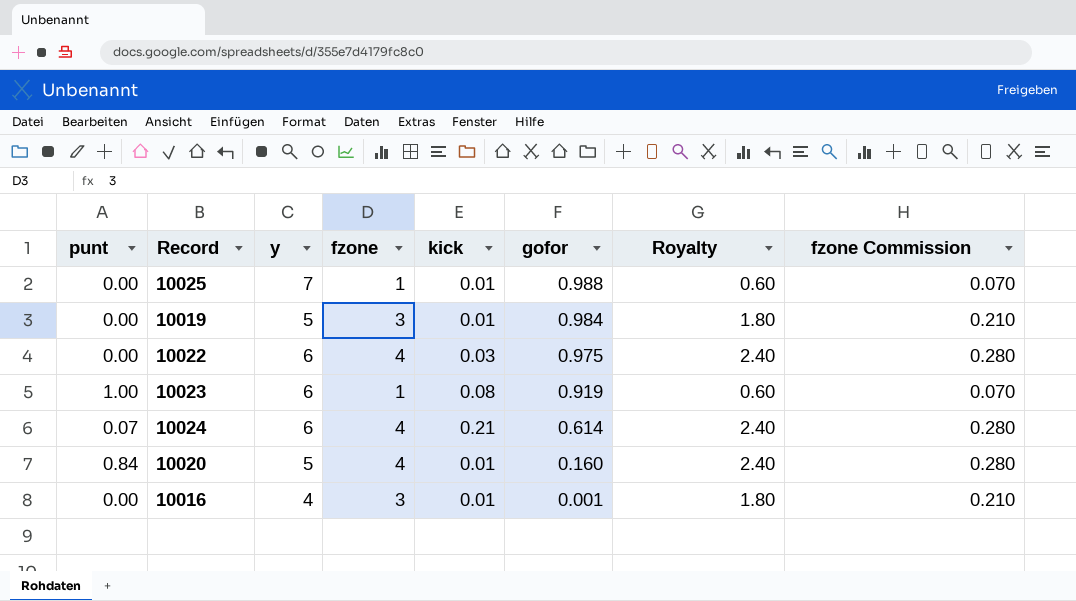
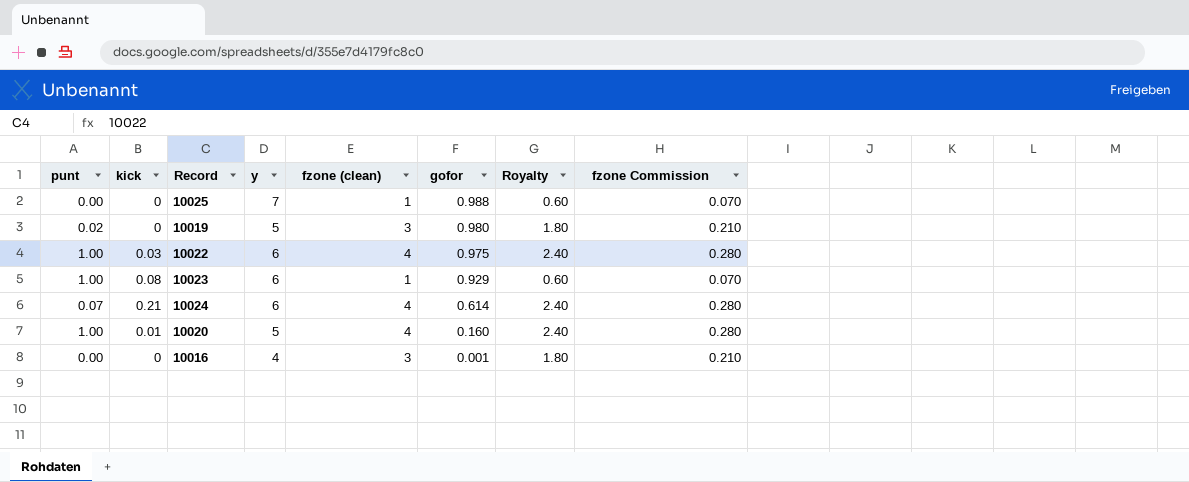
column kick | position: 5 -> 2
column name: fzone -> fzone (clean)
10025 | kick: 0.01 -> 0
10019 | punt: 0.00 -> 0.02
10019 | kick: 0.01 -> 0
10019 | gofor: 0.984 -> 0.980
10022 | punt: 0.00 -> 1.00
10023 | gofor: 0.919 -> 0.929
10020 | punt: 0.84 -> 1.00
10016 | kick: 0.01 -> 0

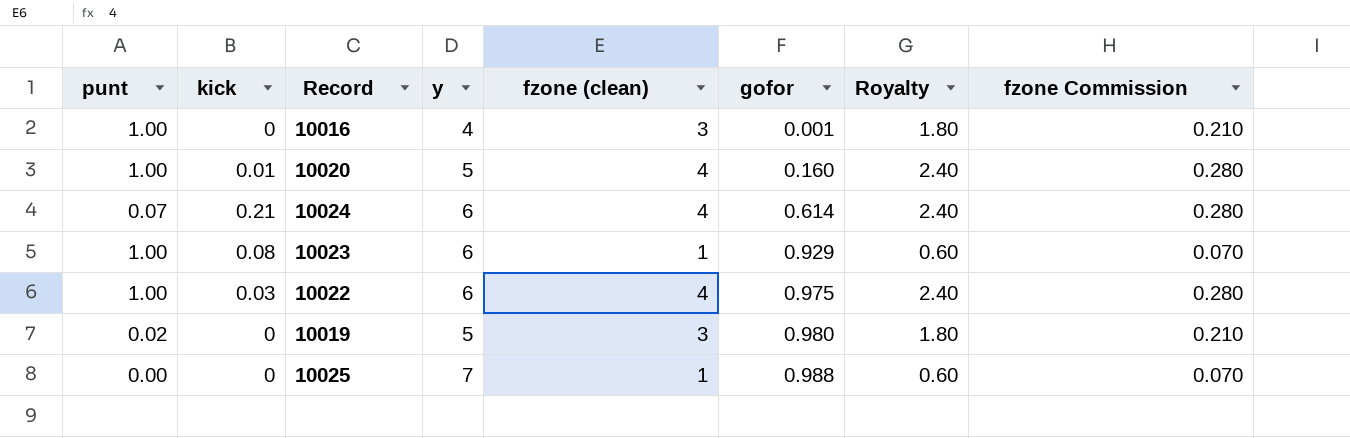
row order: gofor descending -> gofor ascending
10016 | punt: 0.00 -> 1.00

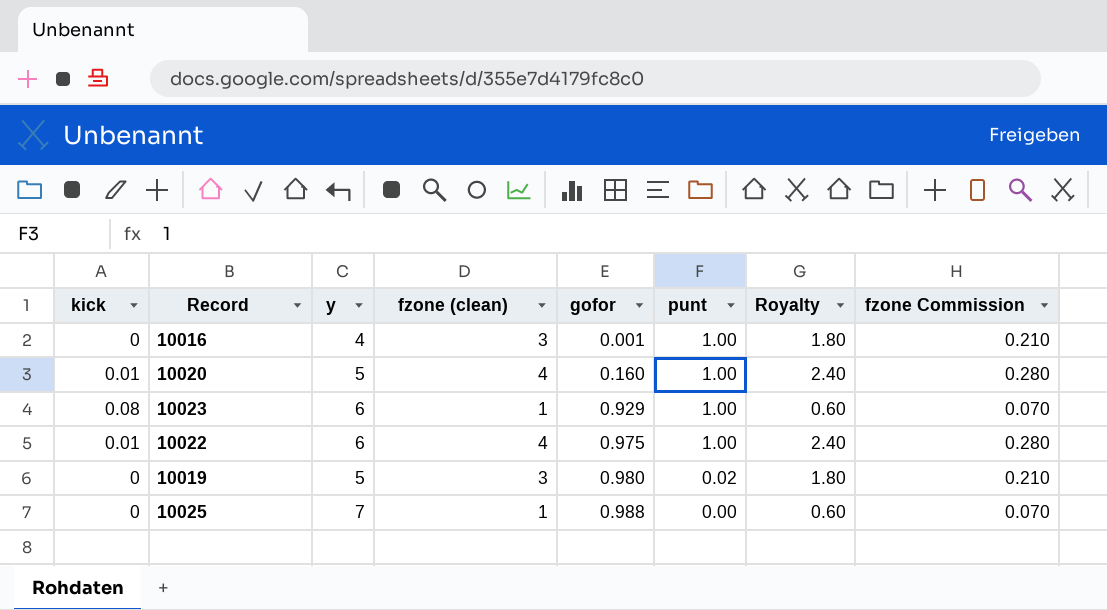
column punt | position: 1 -> 6
row 10024: 0.07 | 0.21 | 6 | 4 | 0.614 | 2.40 | 0.280 -> none
10022 | kick: 0.03 -> 0.01

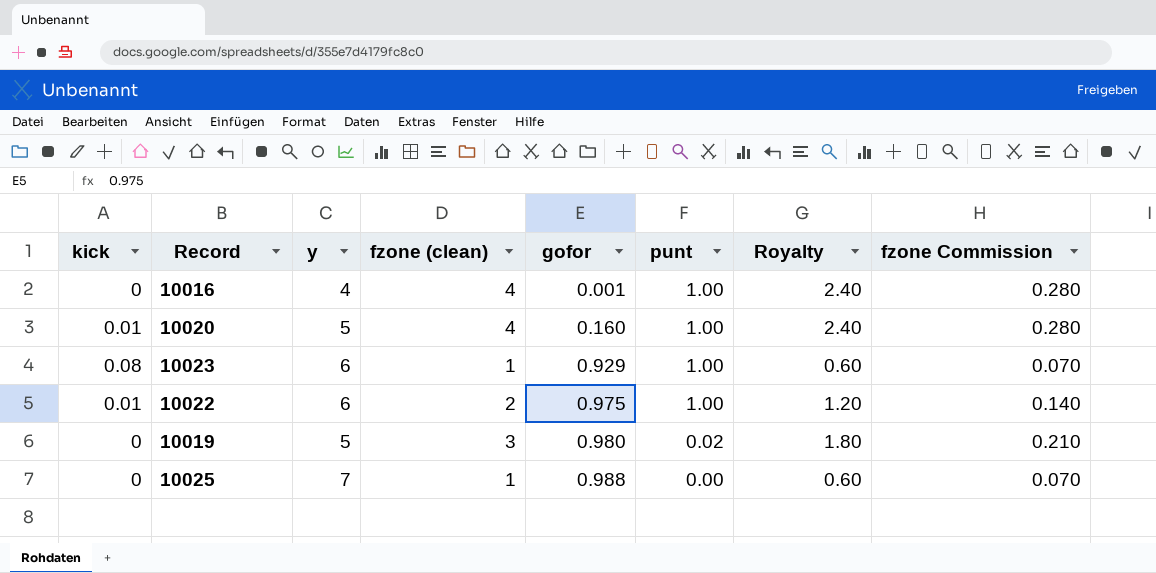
10016 | fzone (clean): 3 -> 4
10016 | Royalty: 1.80 -> 2.40
10016 | fzone Commission: 0.210 -> 0.280
10022 | fzone (clean): 4 -> 2
10022 | Royalty: 2.40 -> 1.20
10022 | fzone Commission: 0.280 -> 0.140

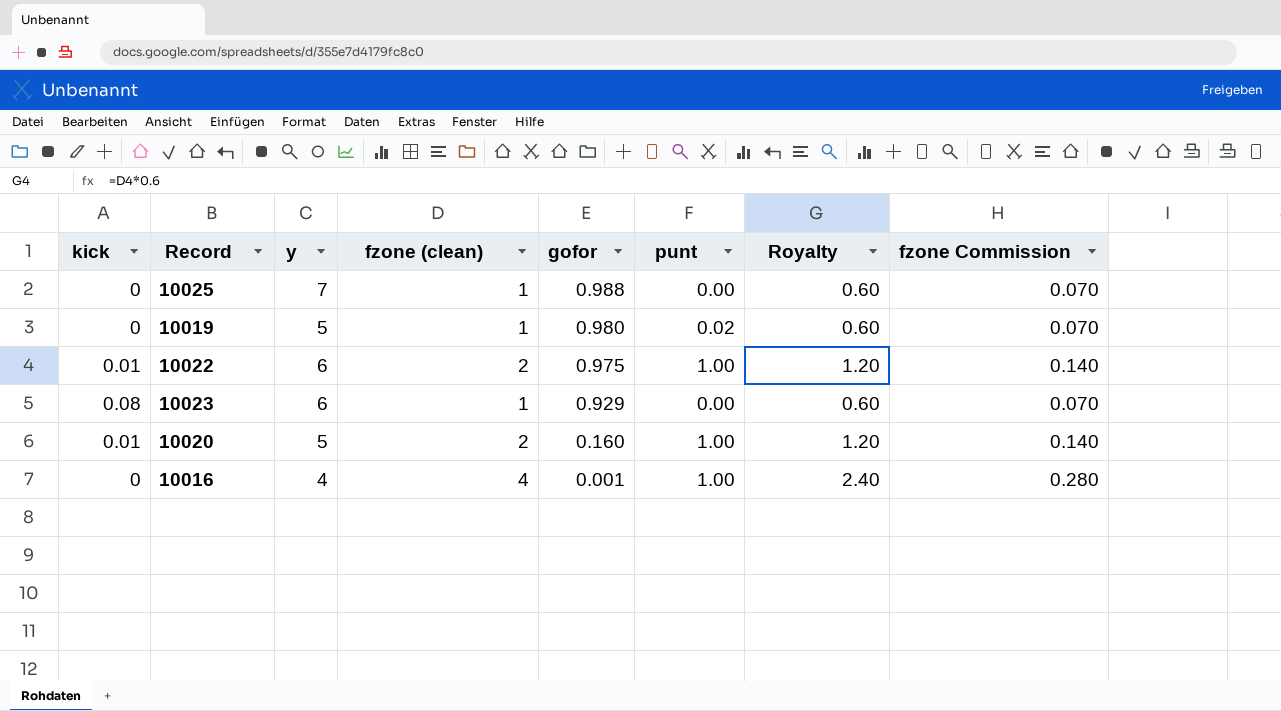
row order: gofor ascending -> gofor descending
10019 | fzone (clean): 3 -> 1
10019 | Royalty: 1.80 -> 0.60
10019 | fzone Commission: 0.210 -> 0.070
10023 | punt: 1.00 -> 0.00
10020 | fzone (clean): 4 -> 2
10020 | Royalty: 2.40 -> 1.20
10020 | fzone Commission: 0.280 -> 0.140

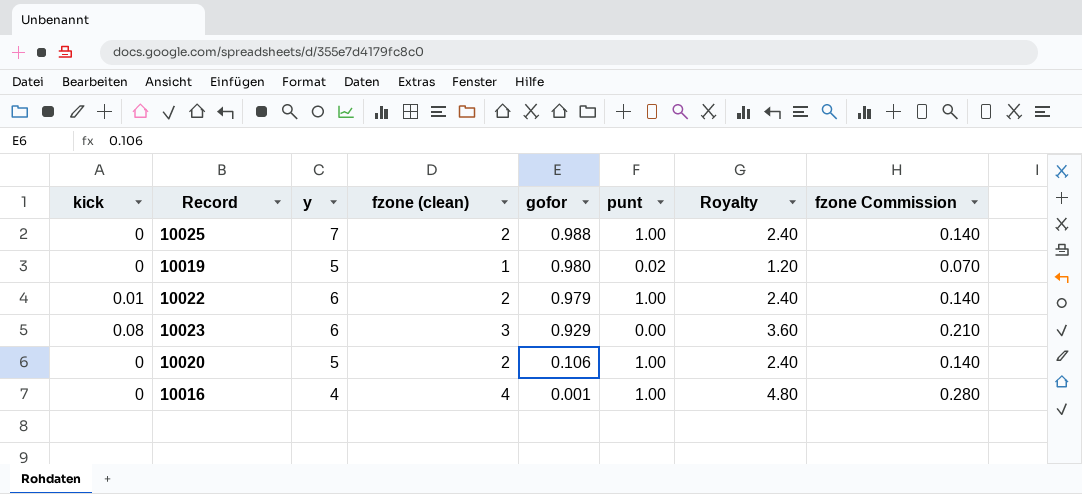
column Royalty | formula: [fzone (clean)] * 0.6 -> [fzone (clean)] * 1.2
10025 | fzone (clean): 1 -> 2
10025 | punt: 0.00 -> 1.00
10025 | fzone Commission: 0.070 -> 0.140
10022 | gofor: 0.975 -> 0.979
10023 | fzone (clean): 1 -> 3
10023 | fzone Commission: 0.070 -> 0.210
10020 | kick: 0.01 -> 0
10020 | gofor: 0.160 -> 0.106

